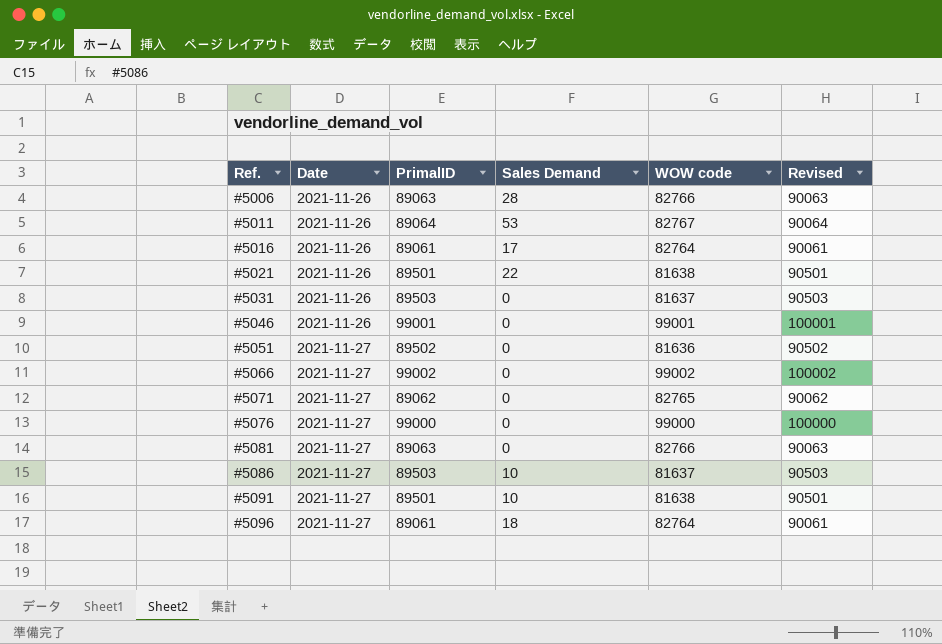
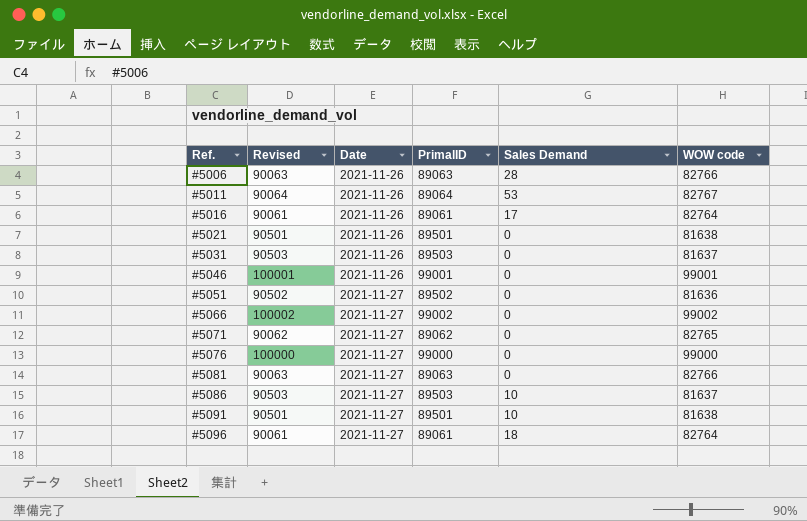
column Revised | position: 6 -> 2
#5021 | Sales Demand: 22 -> 0

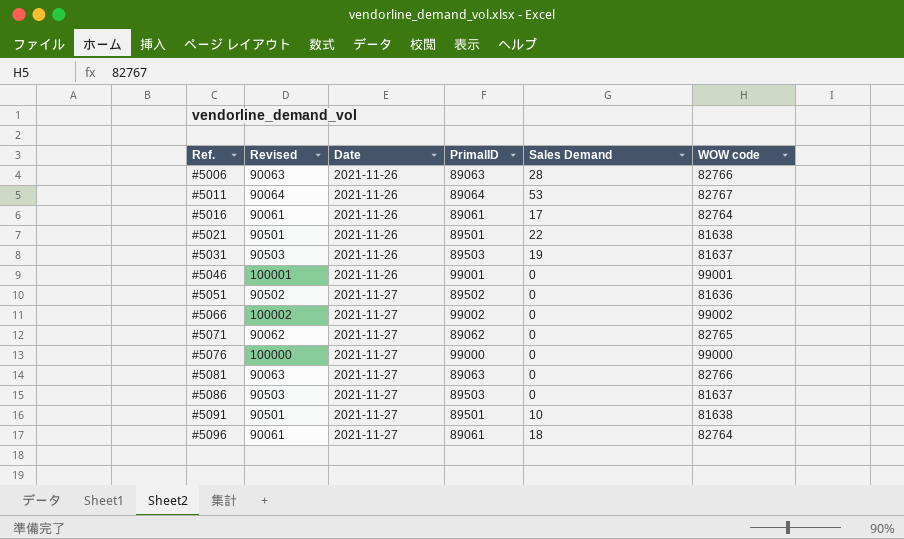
#5021 | Sales Demand: 0 -> 22
#5031 | Sales Demand: 0 -> 19
#5086 | Sales Demand: 10 -> 0

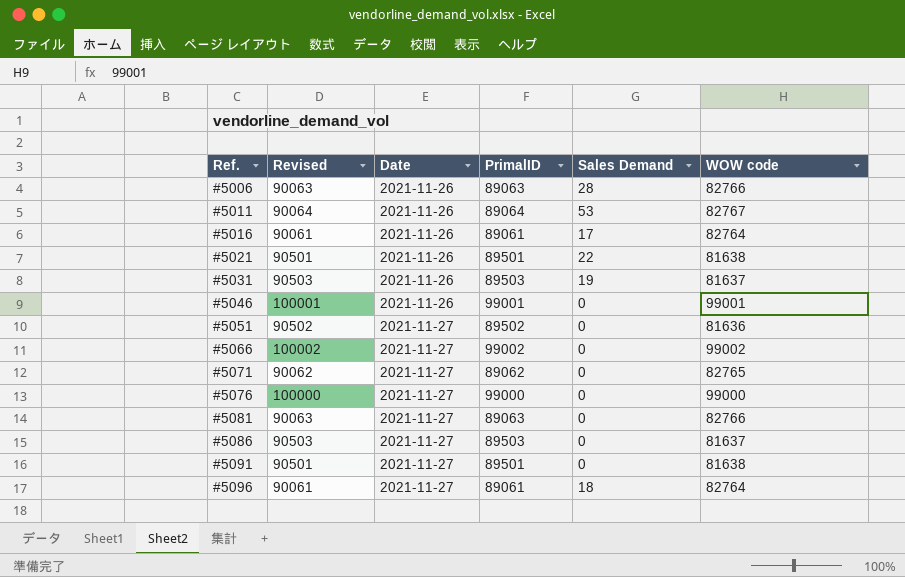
#5091 | Sales Demand: 10 -> 0

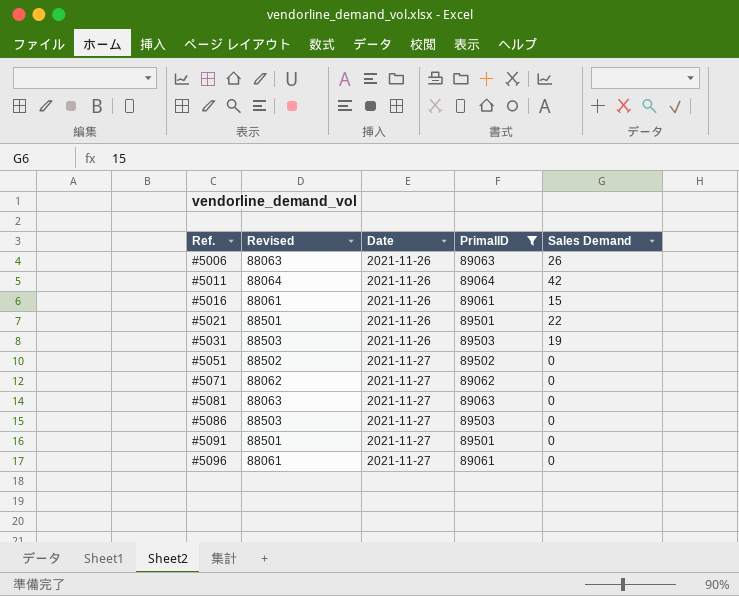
filter: none -> PrimalID <= 89503
column WOW code | position: 6 -> none
column Revised | formula: [PrimalID] + 1000 -> [PrimalID] - 1000
#5006 | Sales Demand: 28 -> 26
#5011 | Sales Demand: 53 -> 42
#5016 | Sales Demand: 17 -> 15
#5096 | Sales Demand: 18 -> 0

